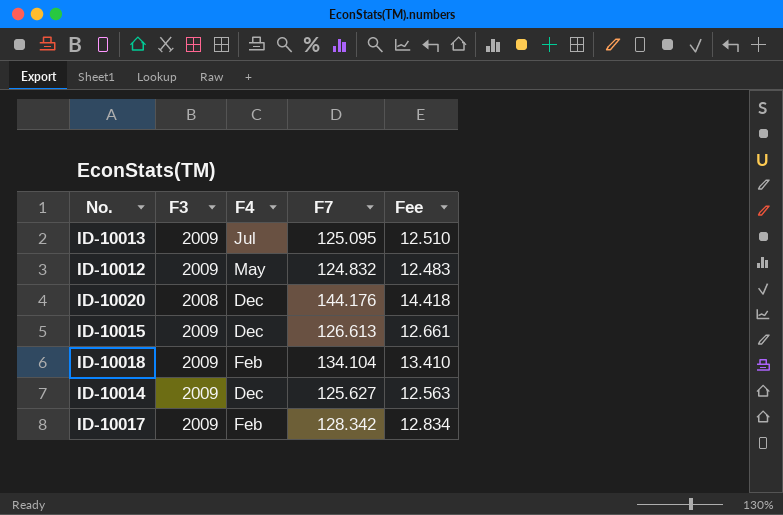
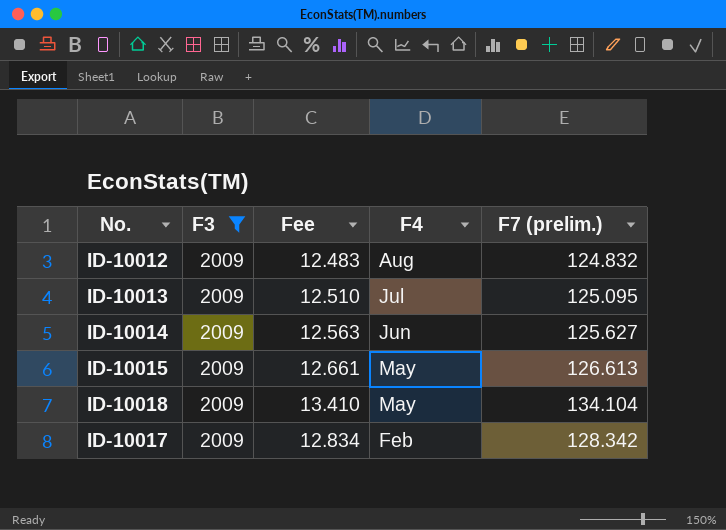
filter: none -> F3 = 2009
row order: none -> F4 descending
column Fee | position: 5 -> 3
column name: F7 -> F7 (prelim.)
ID-10012 | F4: May -> Aug
ID-10014 | F4: Dec -> Jun
ID-10015 | F4: Dec -> May
ID-10018 | F4: Feb -> May

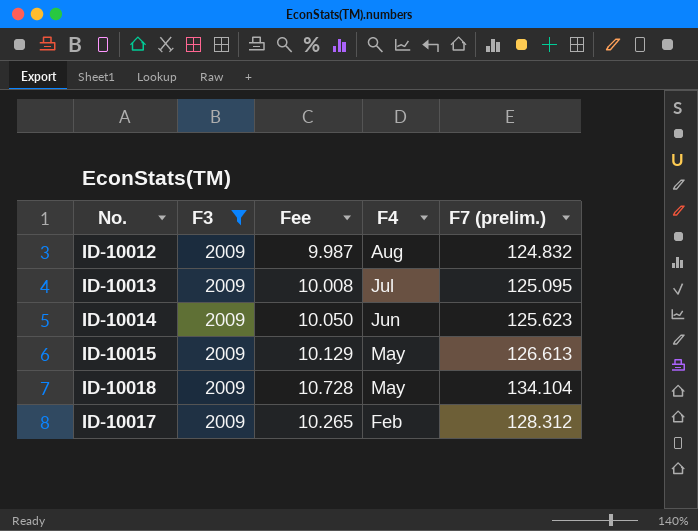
column Fee | formula: [F7 (prelim.)] * 0.1 -> [F7 (prelim.)] * 0.08
ID-10014 | F7 (prelim.): 125.627 -> 125.623
ID-10017 | F7 (prelim.): 128.342 -> 128.312

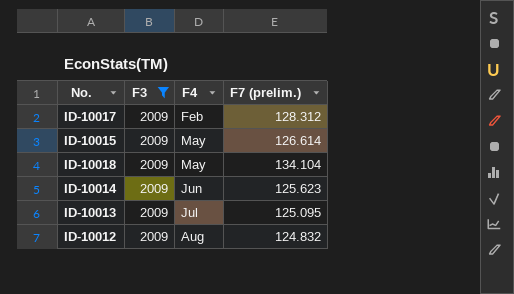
row order: F4 descending -> F4 ascending
column Fee | formula: [F7 (prelim.)] * 0.08 -> none
ID-10015 | F7 (prelim.): 126.613 -> 126.614

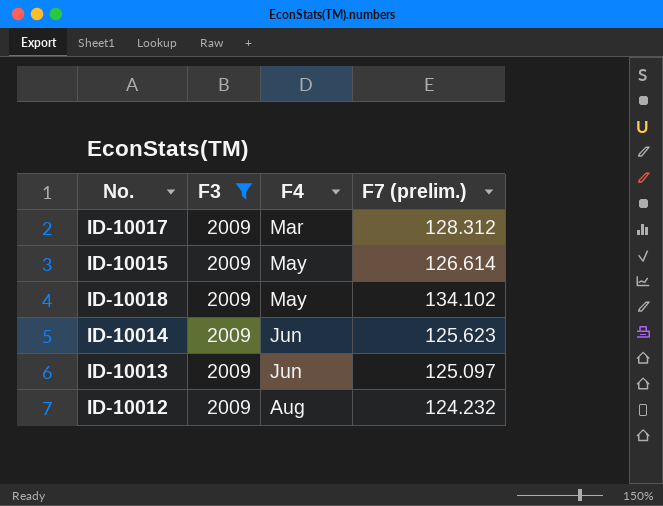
ID-10017 | F4: Feb -> Mar
ID-10018 | F7 (prelim.): 134.104 -> 134.102
ID-10013 | F4: Jul -> Jun
ID-10013 | F7 (prelim.): 125.095 -> 125.097
ID-10012 | F7 (prelim.): 124.832 -> 124.232

